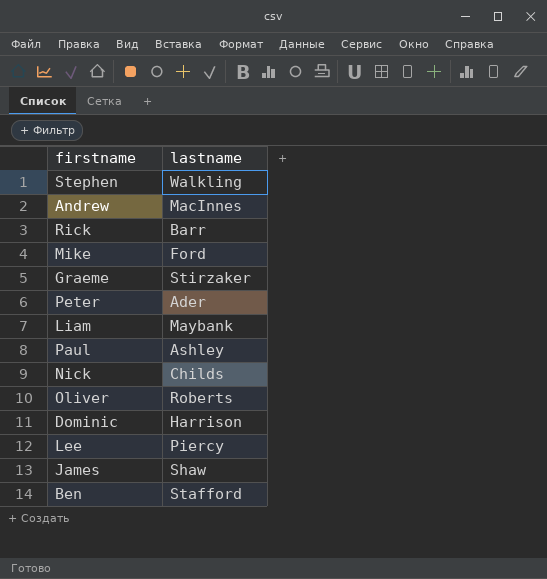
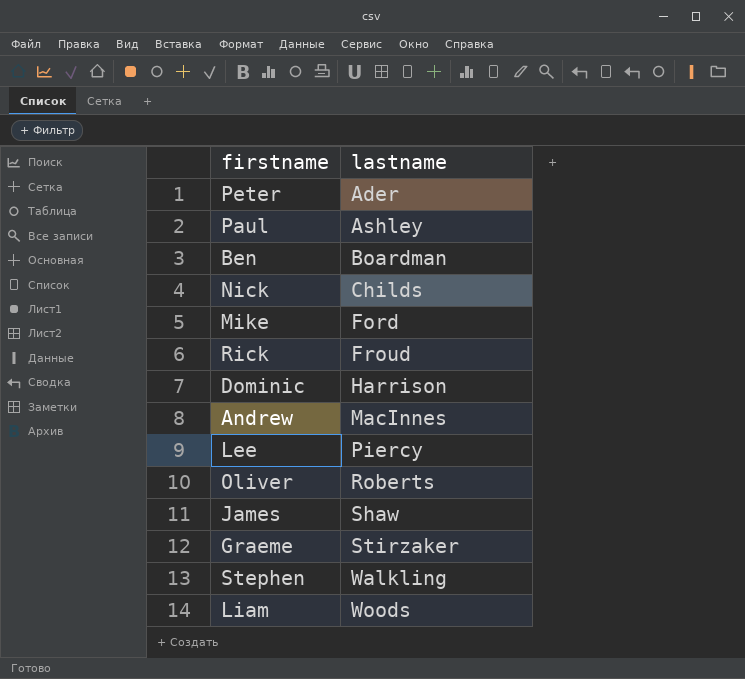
row order: none -> lastname ascending
Ben | lastname: Stafford -> Boardman
Rick | lastname: Barr -> Froud
Liam | lastname: Maybank -> Woods

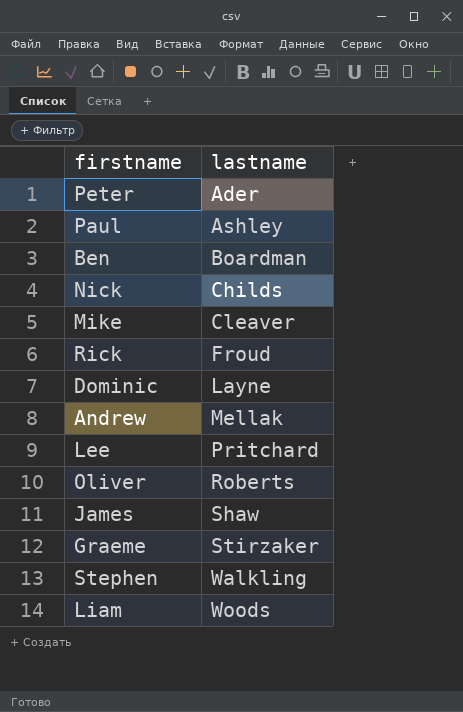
Mike | lastname: Ford -> Cleaver
Dominic | lastname: Harrison -> Layne
Andrew | lastname: MacInnes -> Mellak
Lee | lastname: Piercy -> Pritchard

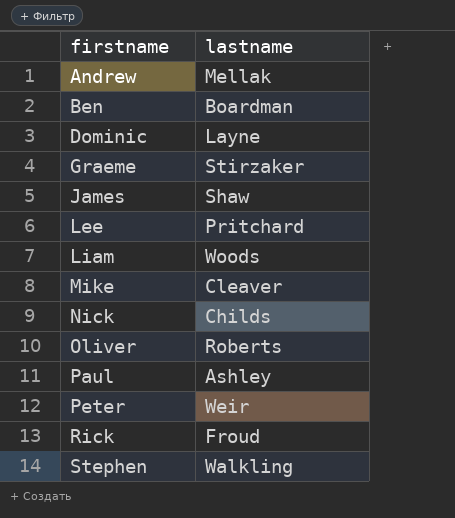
row order: lastname ascending -> firstname ascending
Peter | lastname: Ader -> Weir

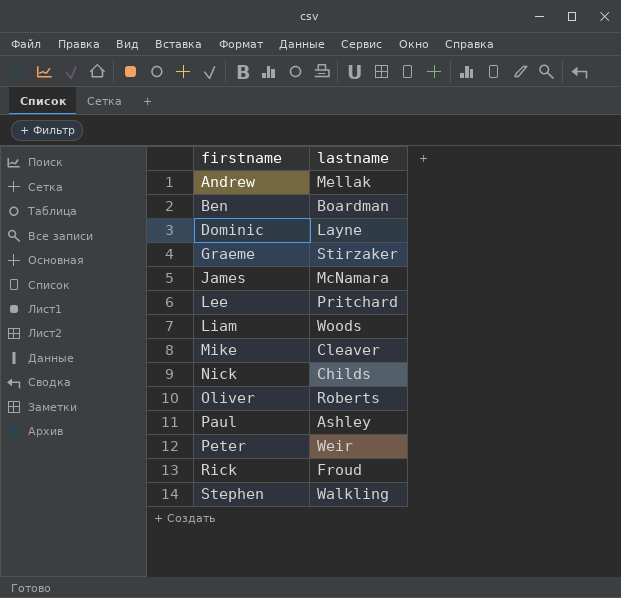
James | lastname: Shaw -> McNamara

